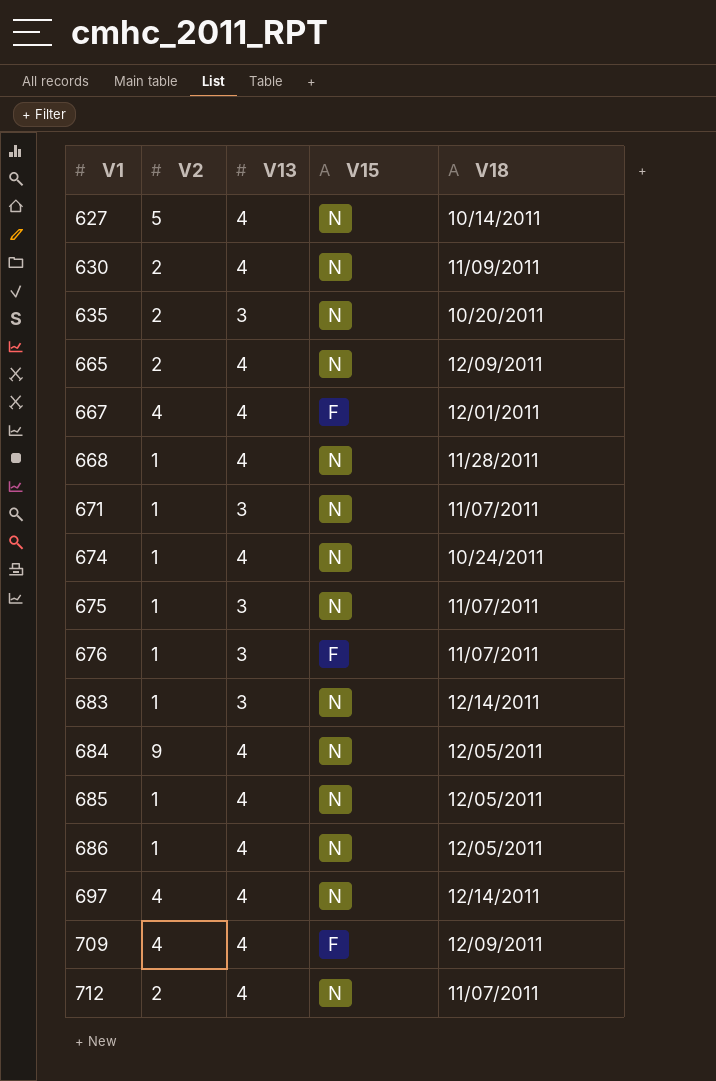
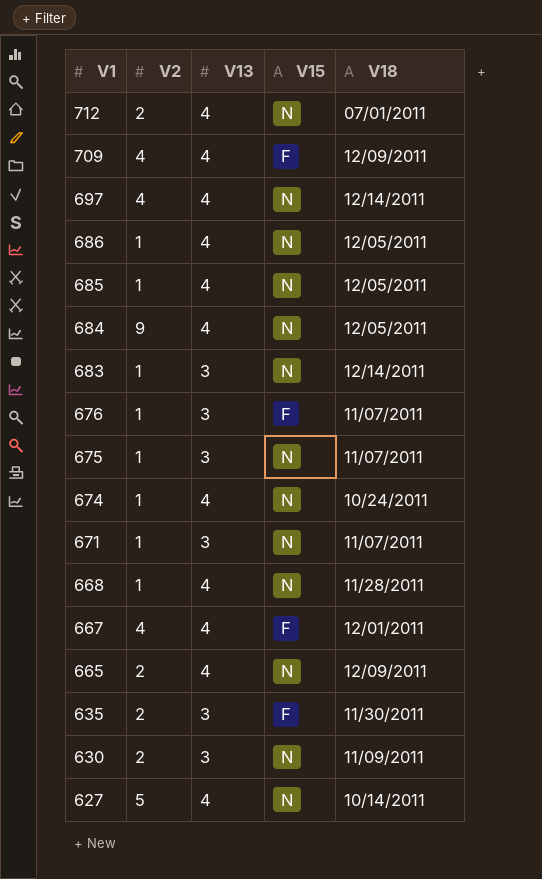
row order: V1 ascending -> V1 descending
712 | V18: 11/07/2011 -> 07/01/2011
635 | V15: N -> F
635 | V18: 10/20/2011 -> 11/30/2011
630 | V13: 4 -> 3

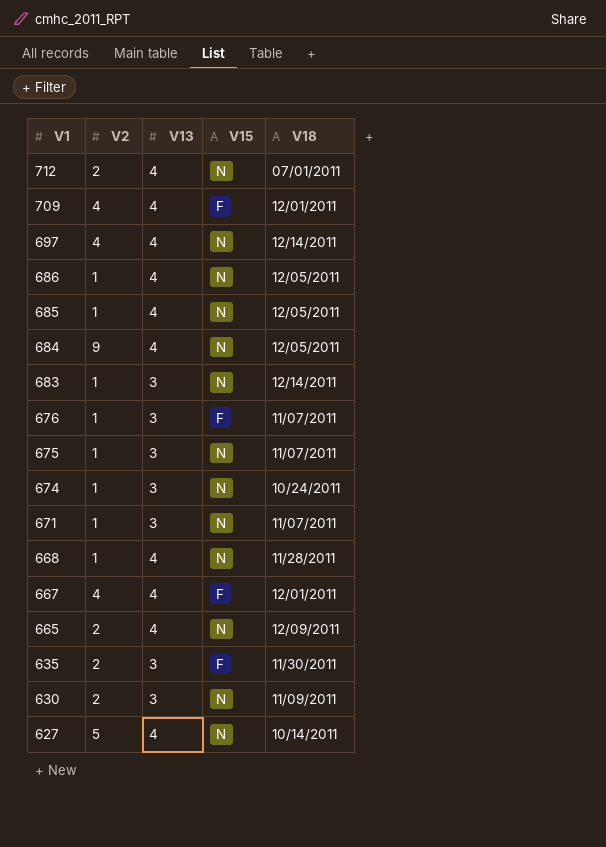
709 | V18: 12/09/2011 -> 12/01/2011
674 | V13: 4 -> 3

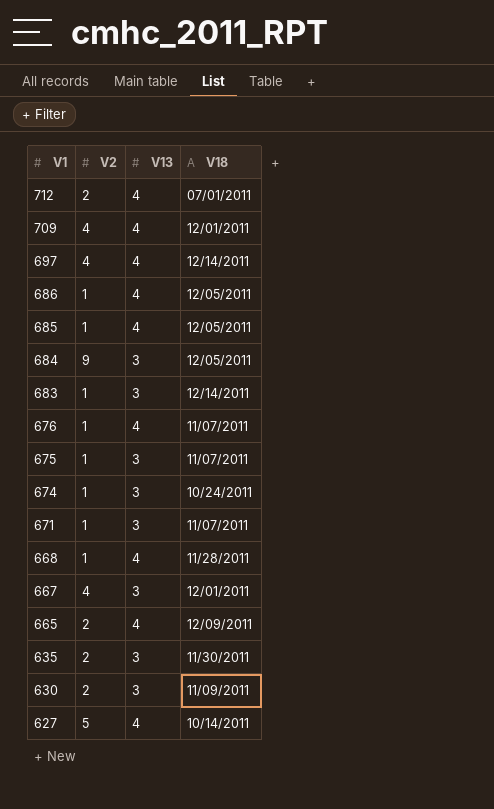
column V15 | position: 4 -> none
684 | V13: 4 -> 3
676 | V13: 3 -> 4
667 | V13: 4 -> 3

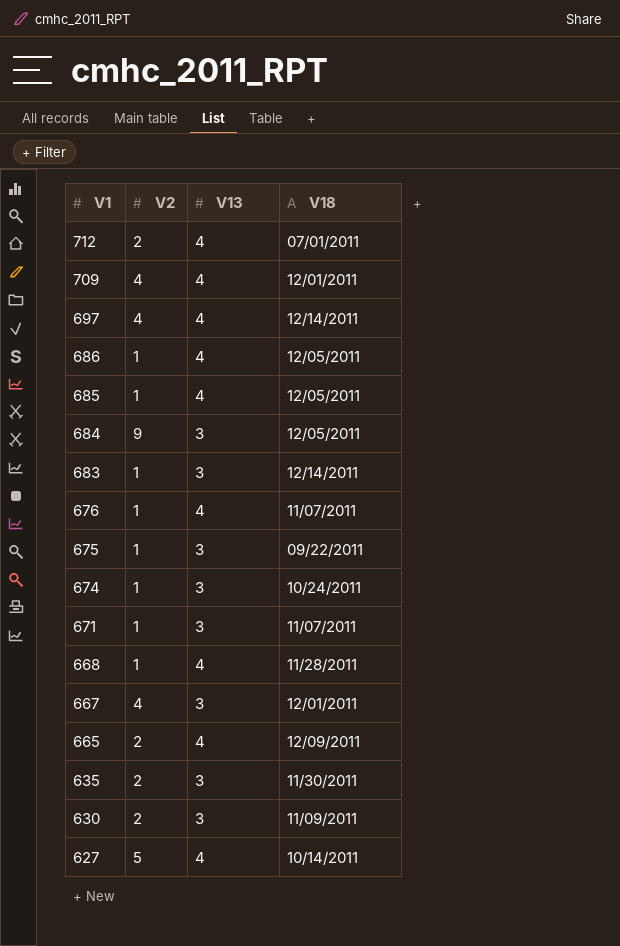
675 | V18: 11/07/2011 -> 09/22/2011

